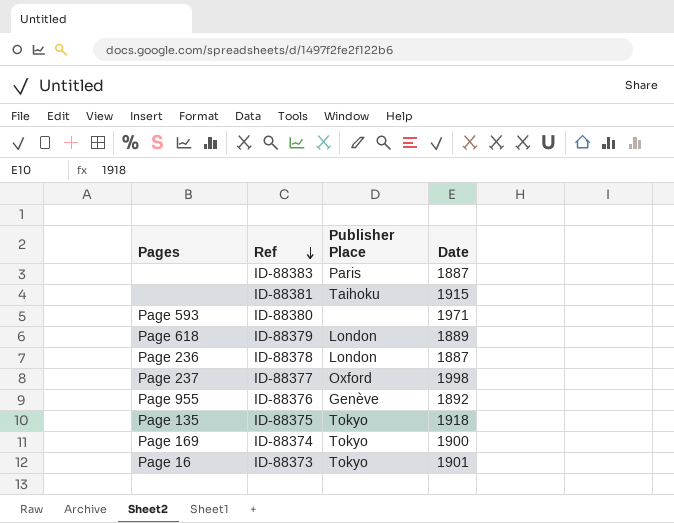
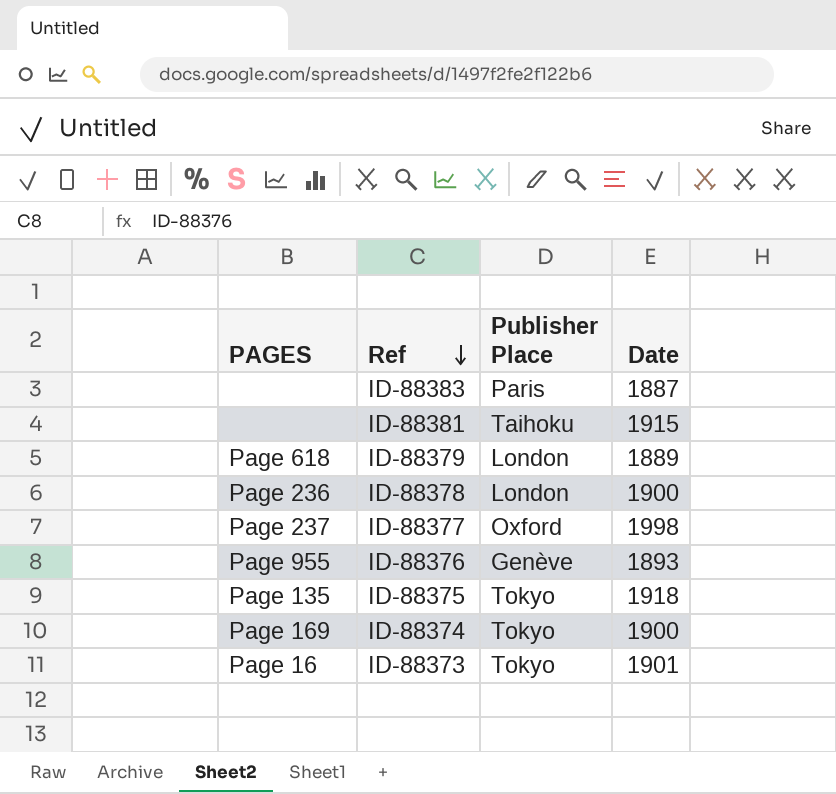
column name: Pages -> PAGES
row ID-88380: Page 593 | none | 1971 -> none
ID-88378 | Date: 1887 -> 1900
ID-88376 | Date: 1892 -> 1893

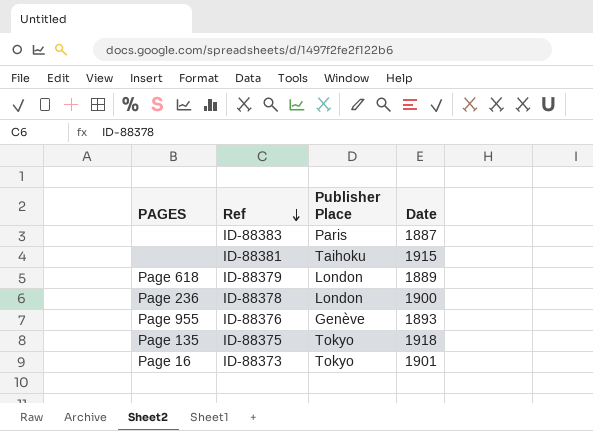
row ID-88377: Page 237 | Oxford | 1998 -> none
row ID-88374: Page 169 | Tokyo | 1900 -> none

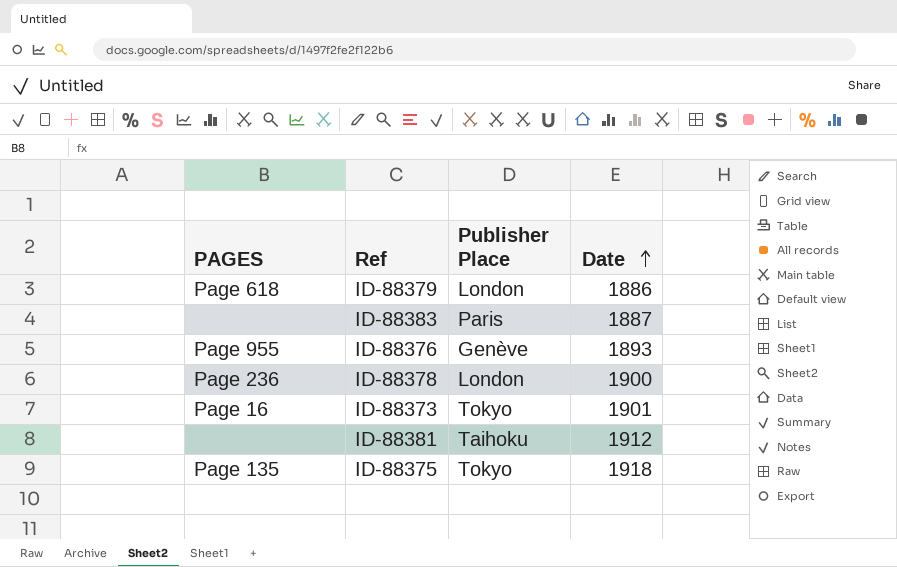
row order: Ref descending -> Date ascending
ID-88379 | Date: 1889 -> 1886
ID-88381 | Date: 1915 -> 1912

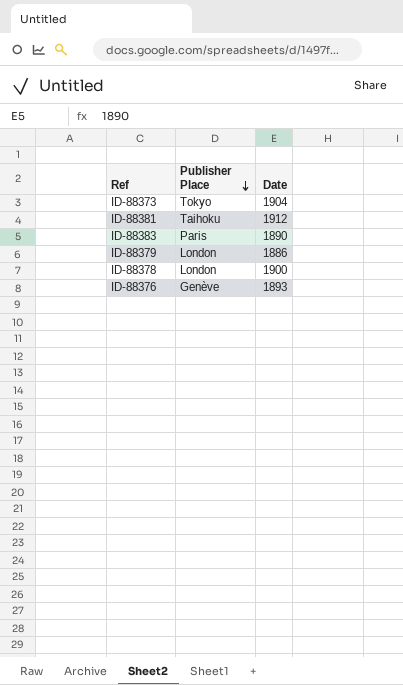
row order: Date ascending -> Publisher Place descending
column PAGES | position: 1 -> none
row ID-88375: Page 135 | Tokyo | 1918 -> none
ID-88373 | Date: 1901 -> 1904
ID-88383 | Date: 1887 -> 1890

